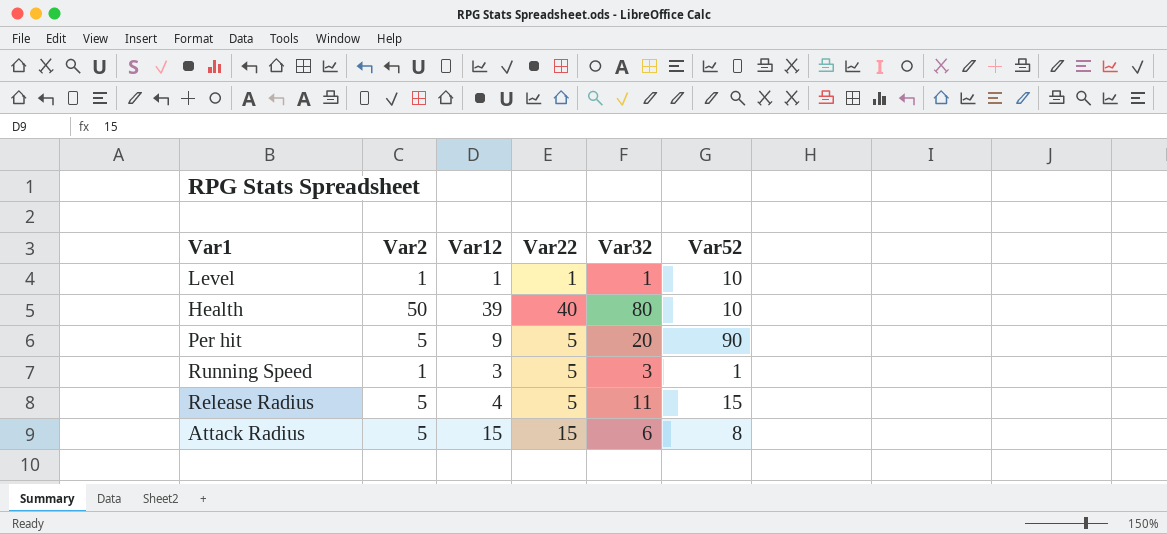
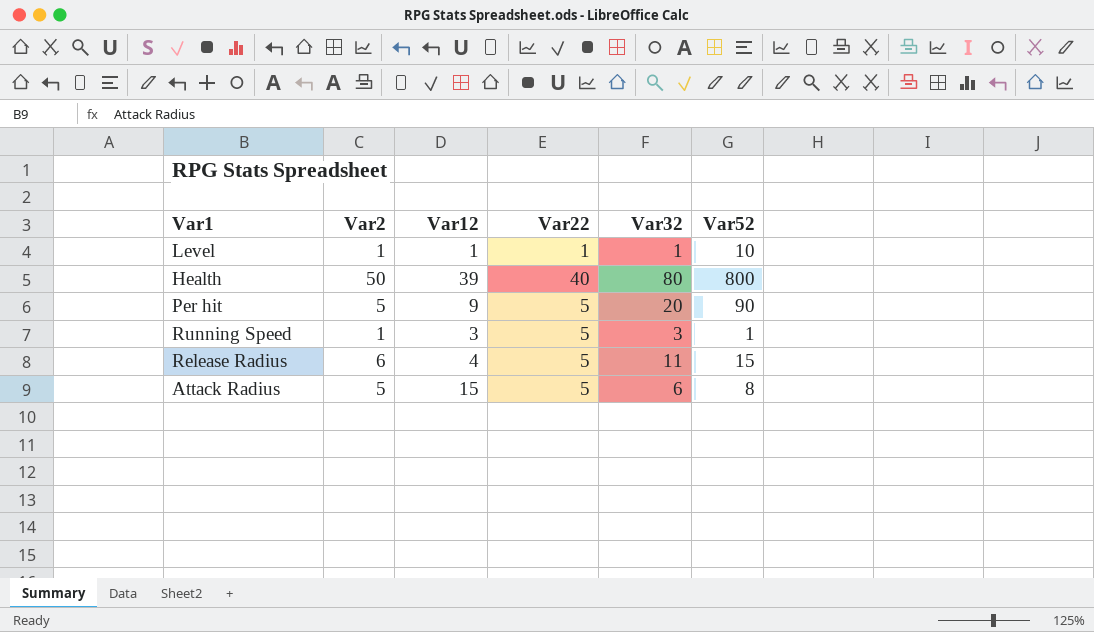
Health | Var52: 10 -> 800
Release Radius | Var2: 5 -> 6
Attack Radius | Var22: 15 -> 5

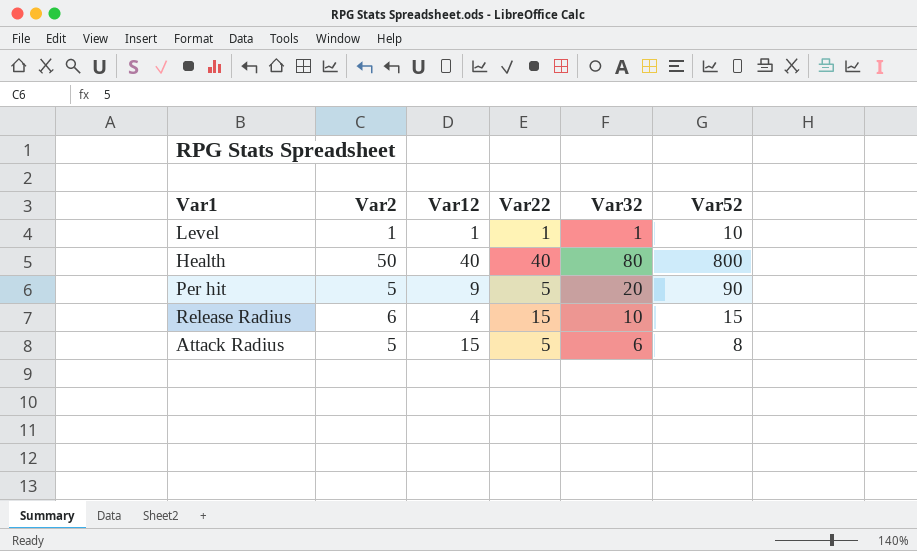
row Running Speed: 1 | 3 | 5 | 3 | 1 -> none
Health | Var12: 39 -> 40
Release Radius | Var22: 5 -> 15
Release Radius | Var32: 11 -> 10

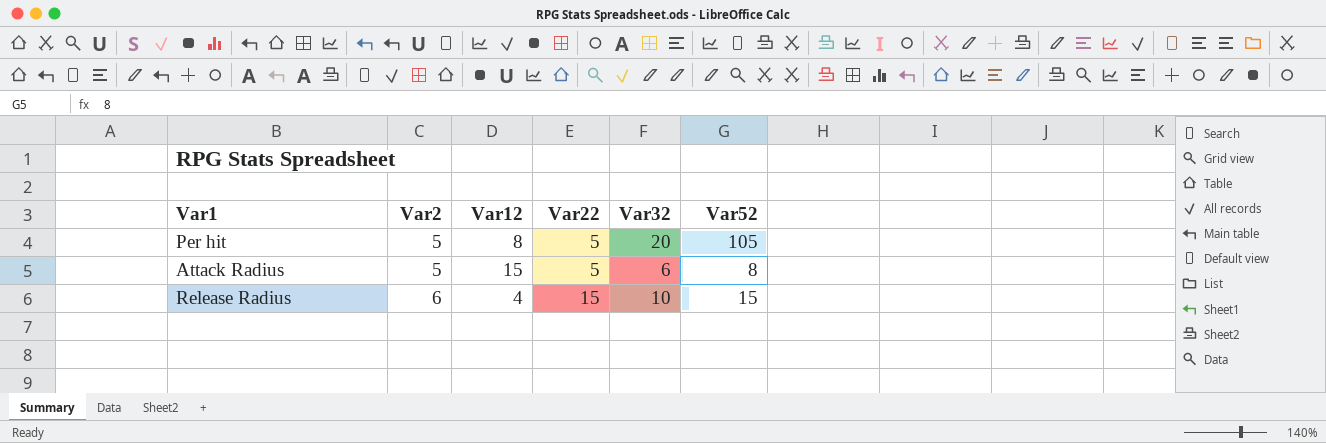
row order: none -> Var2 ascending
row Level: 1 | 1 | 1 | 1 | 10 -> none
row Health: 50 | 40 | 40 | 80 | 800 -> none
Per hit | Var12: 9 -> 8
Per hit | Var52: 90 -> 105

